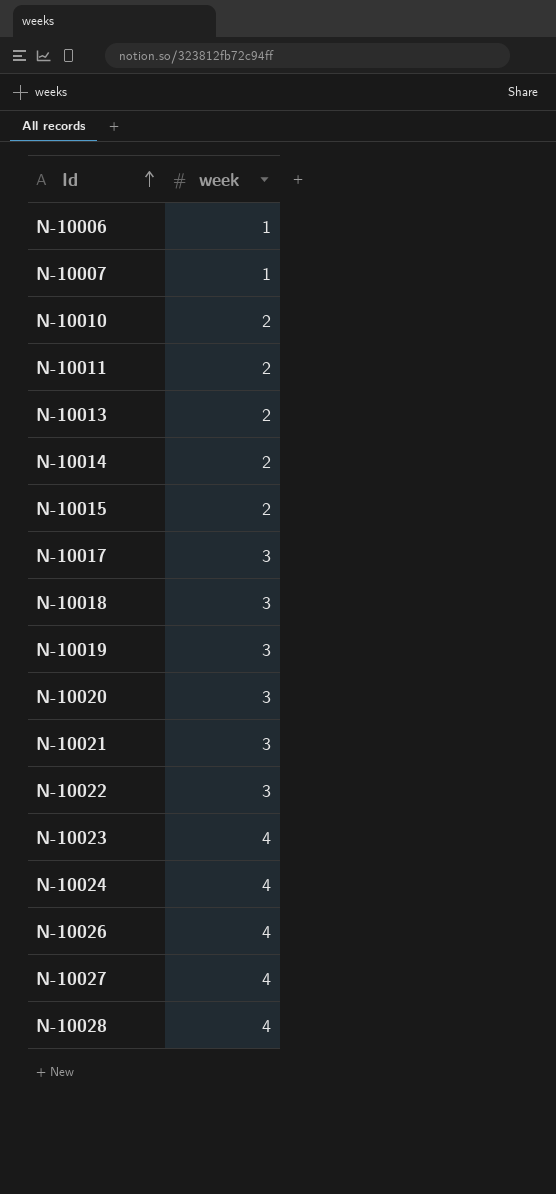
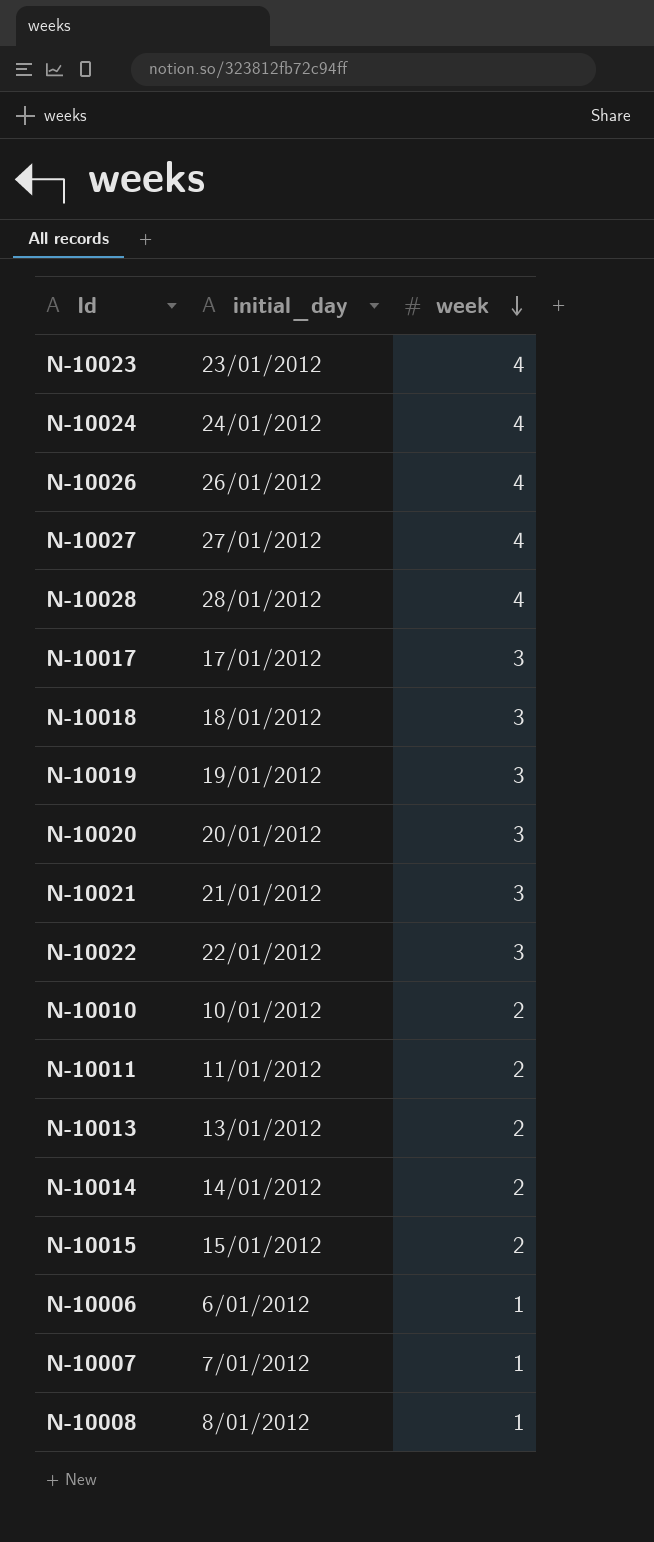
row order: Id ascending -> week descending
column initial_day | position: none -> 2
row N-10008: none -> 8/01/2012 | 1

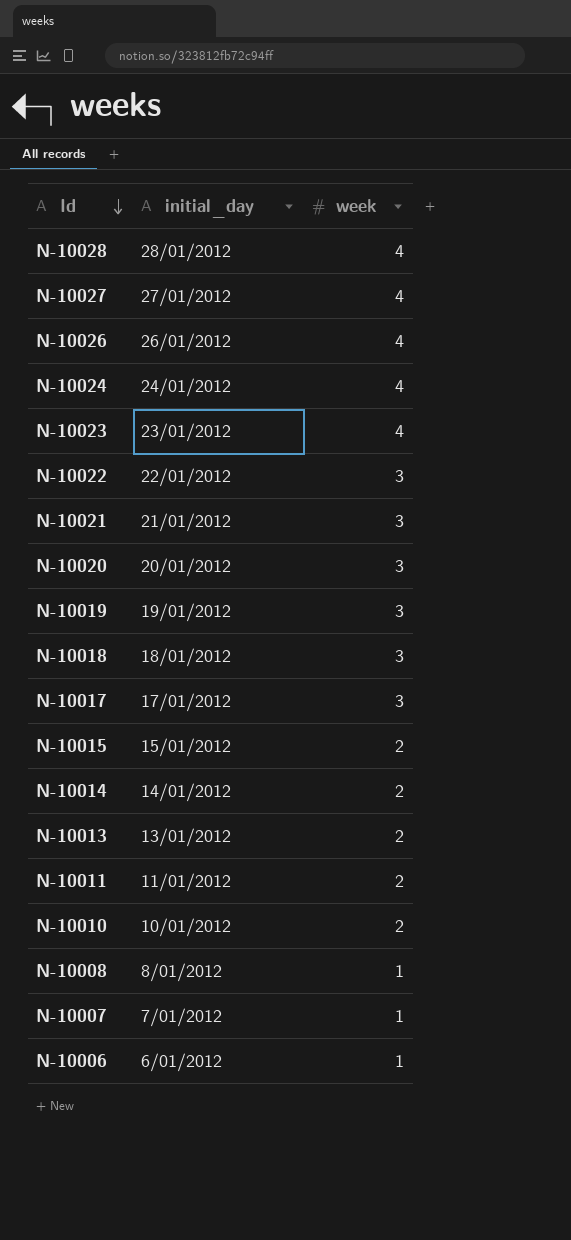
row order: week descending -> Id descending

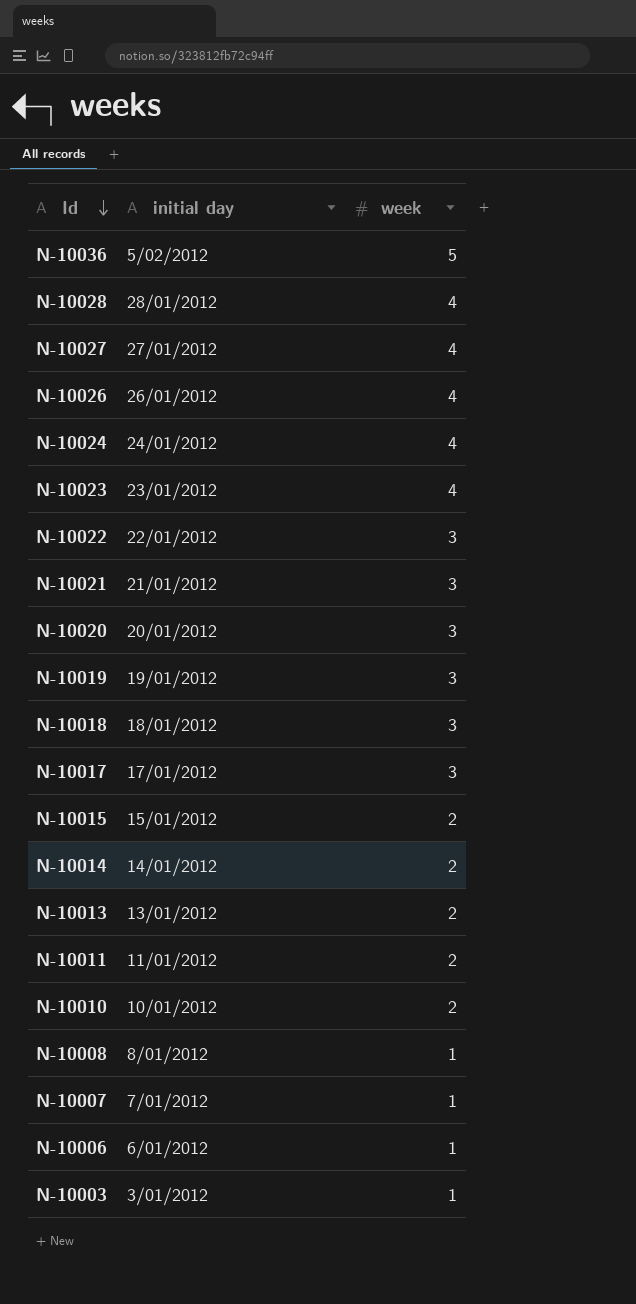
column name: initial_day -> initial day
row N-10036: none -> 5/02/2012 | 5
row N-10003: none -> 3/01/2012 | 1

